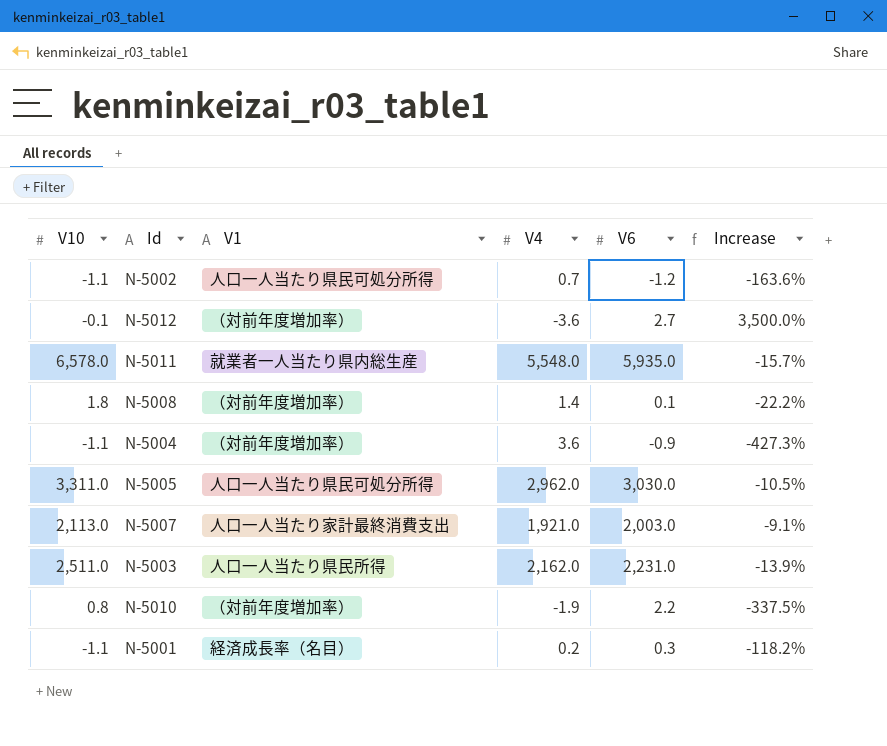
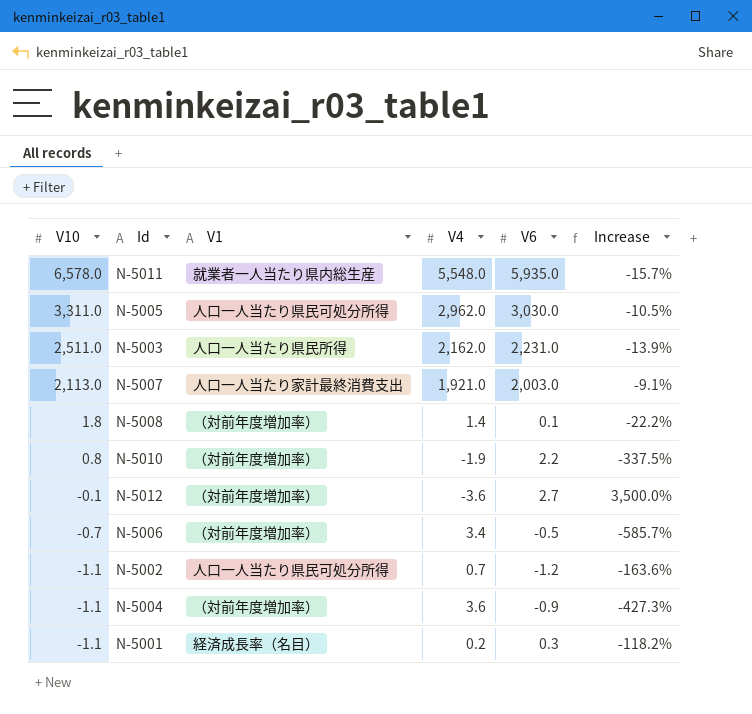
row order: none -> V10 descending
row N-5006: none -> -0.7 | （対前年度増加率） | 3.4 | -0.5 | -585.7%

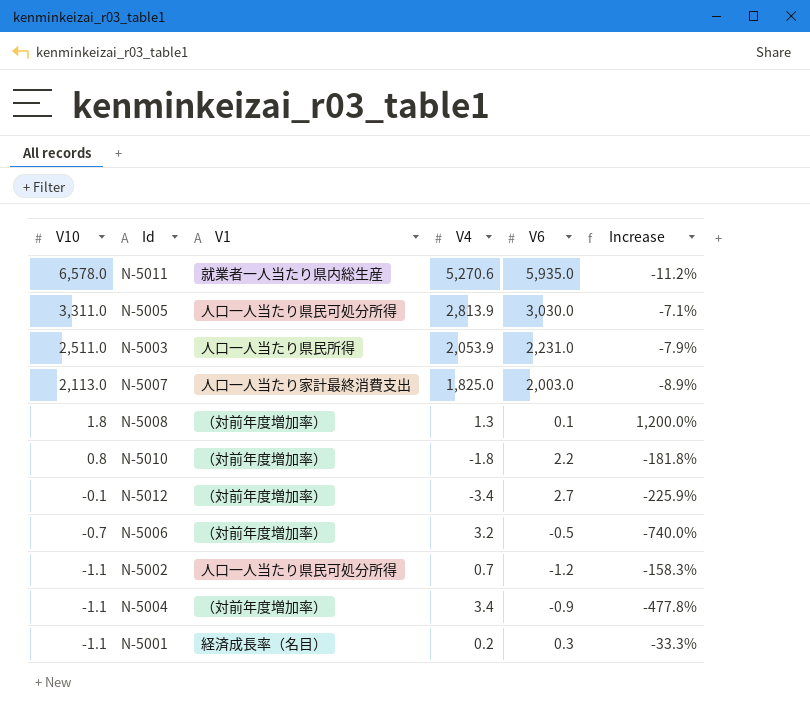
column Increase | formula: ([V4] - [V10]) / [V10] -> ([V4] - [V6]) / [V6]
N-5011 | V4: 5,548.0 -> 5,270.6
N-5005 | V4: 2,962.0 -> 2,813.9
N-5003 | V4: 2,162.0 -> 2,053.9
N-5007 | V4: 1,921.0 -> 1,825.0
N-5008 | V4: 1.4 -> 1.3
N-5010 | V4: -1.9 -> -1.8
N-5012 | V4: -3.6 -> -3.4
N-5006 | V4: 3.4 -> 3.2
N-5004 | V4: 3.6 -> 3.4

